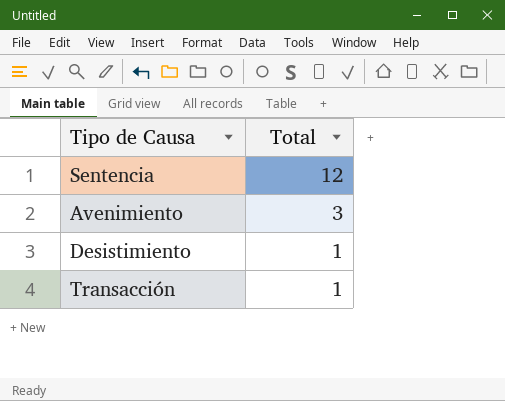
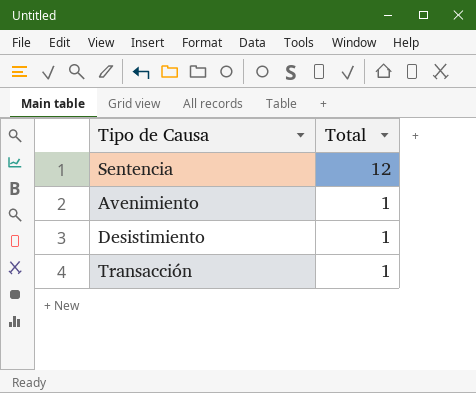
Avenimiento | Total: 3 -> 1

